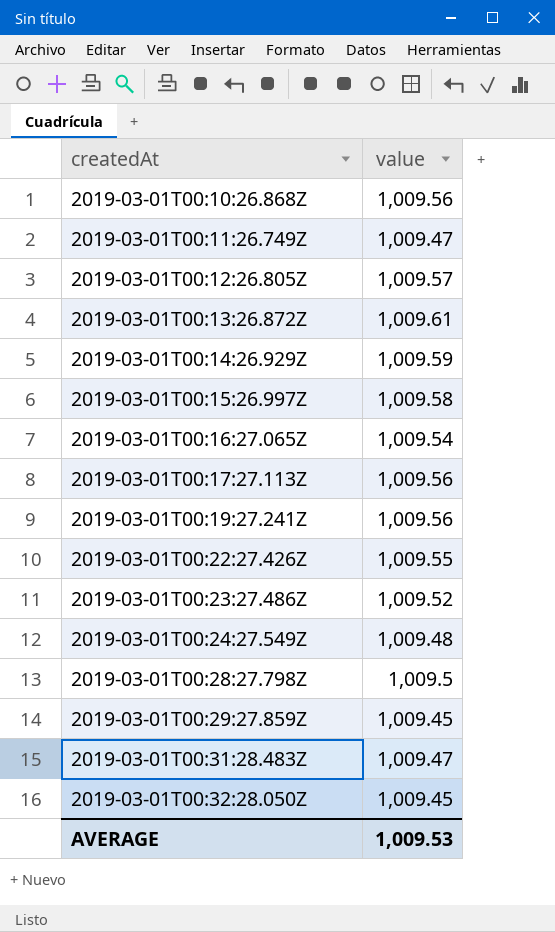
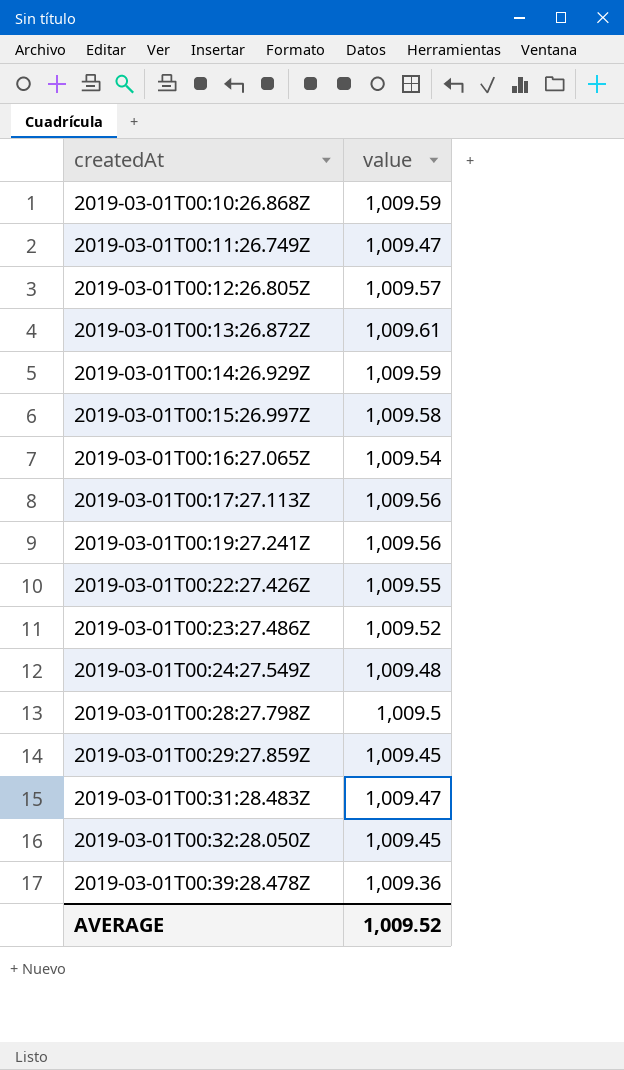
2019-03-01T00:10:26.868Z | value: 1,009.56 -> 1,009.59
row 2019-03-01T00:39:28.478Z: none -> 1,009.36
AVERAGE | value: 1,009.53 -> 1,009.52

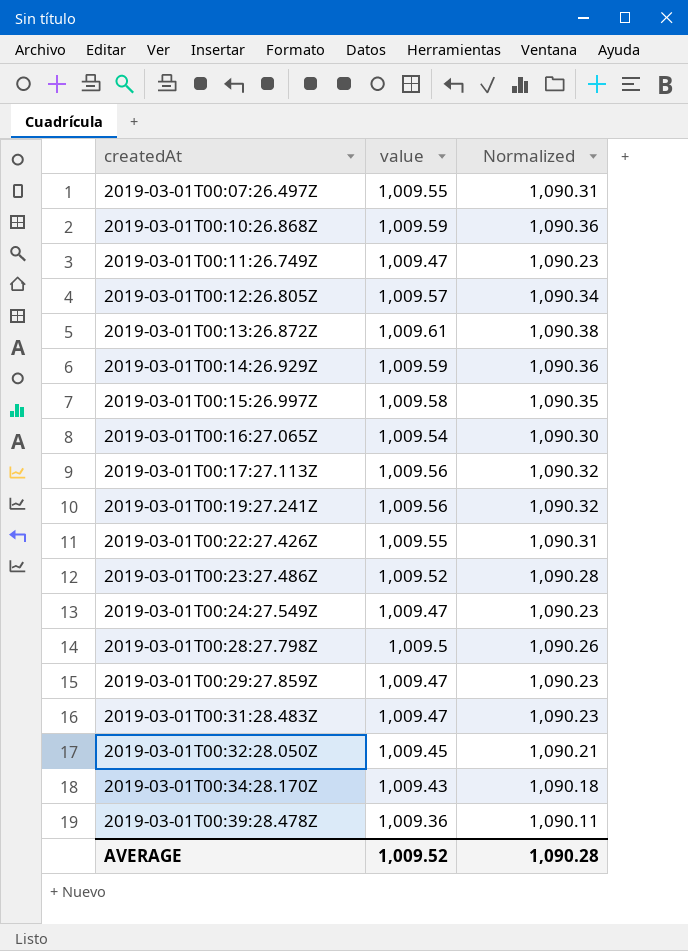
column Normalized | formula: none -> [value] * 1.08
row 2019-03-01T00:07:26.497Z: none -> 1,009.55 | 1,090.31
2019-03-01T00:24:27.549Z | value: 1,009.48 -> 1,009.47
2019-03-01T00:29:27.859Z | value: 1,009.45 -> 1,009.47
row 2019-03-01T00:34:28.170Z: none -> 1,009.43 | 1,090.18

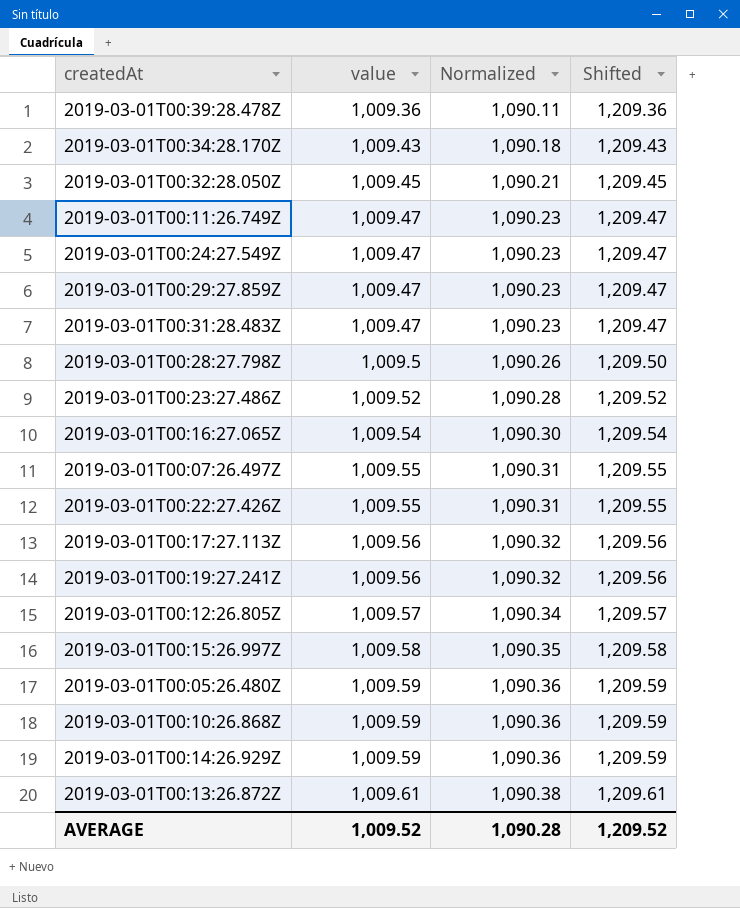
row order: createdAt ascending -> value ascending
column Shifted | formula: none -> [value] + 200
row 2019-03-01T00:05:26.480Z: none -> 1,009.59 | 1,090.36 | 1,209.59

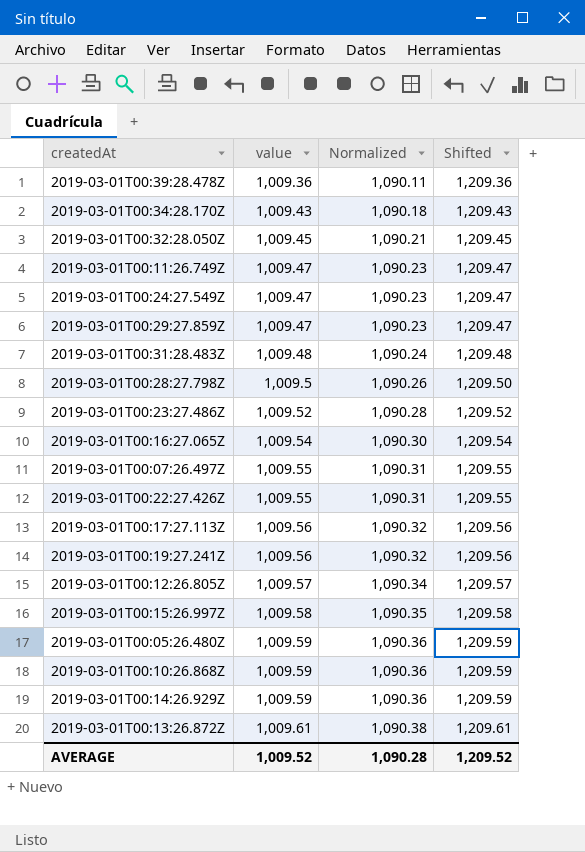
2019-03-01T00:31:28.483Z | value: 1,009.47 -> 1,009.48
2019-03-01T00:31:28.483Z | Normalized: 1,090.23 -> 1,090.24
2019-03-01T00:31:28.483Z | Shifted: 1,209.47 -> 1,209.48

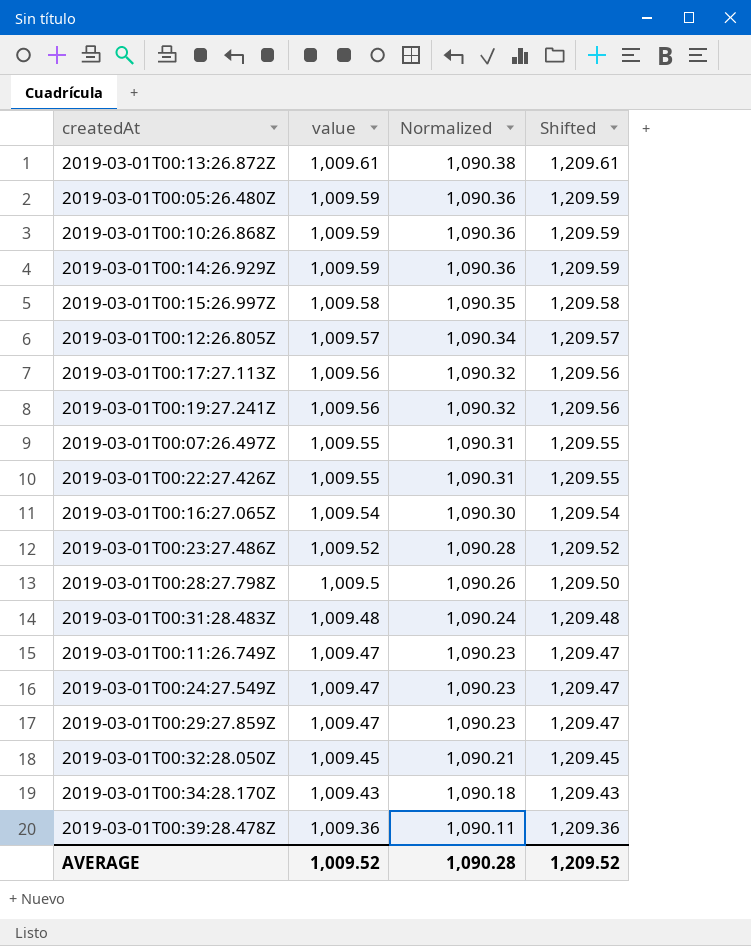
row order: value ascending -> value descending

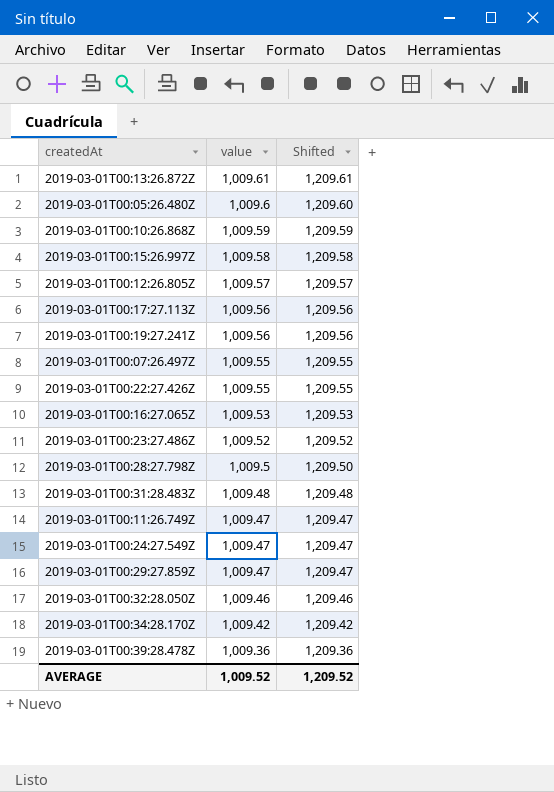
column Normalized | formula: [value] * 1.08 -> none
row 2019-03-01T00:14:26.929Z: 1,009.59 | 1,090.36 | 1,209.59 -> none
2019-03-01T00:05:26.480Z | value: 1,009.59 -> 1,009.6
2019-03-01T00:05:26.480Z | Shifted: 1,209.59 -> 1,209.60
2019-03-01T00:16:27.065Z | value: 1,009.54 -> 1,009.53
2019-03-01T00:16:27.065Z | Shifted: 1,209.54 -> 1,209.53
2019-03-01T00:32:28.050Z | value: 1,009.45 -> 1,009.46
2019-03-01T00:32:28.050Z | Shifted: 1,209.45 -> 1,209.46
2019-03-01T00:34:28.170Z | value: 1,009.43 -> 1,009.42
2019-03-01T00:34:28.170Z | Shifted: 1,209.43 -> 1,209.42

